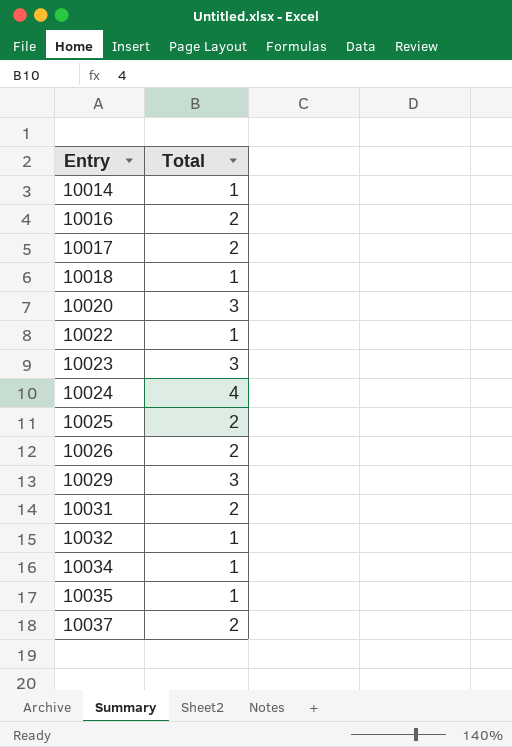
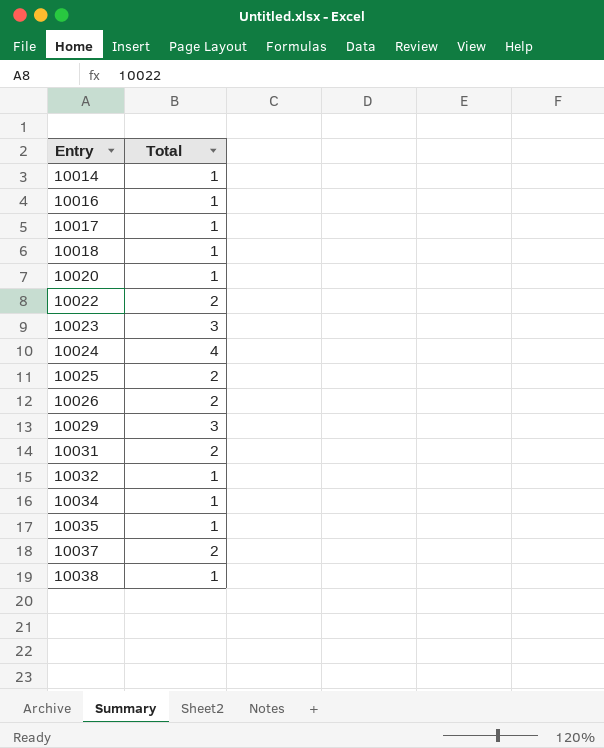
10016 | Total: 2 -> 1
10017 | Total: 2 -> 1
10020 | Total: 3 -> 1
10022 | Total: 1 -> 2
row 10038: none -> 1

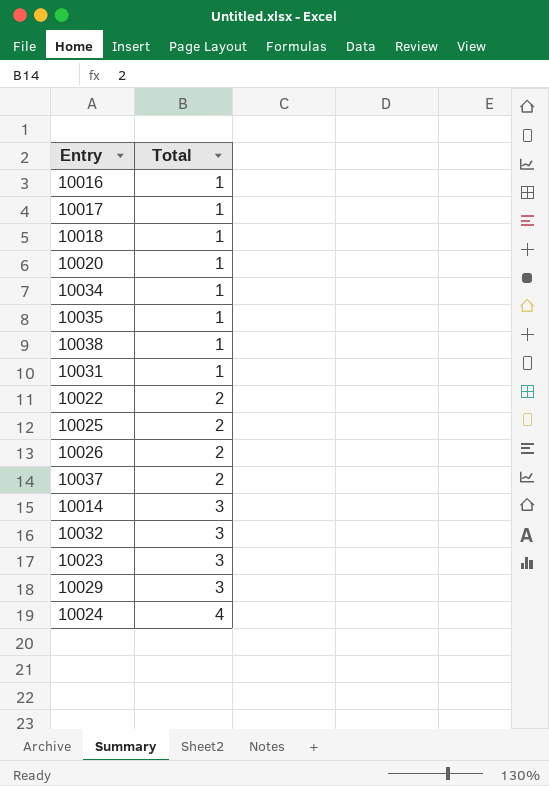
row order: Entry ascending -> Total ascending
10031 | Total: 2 -> 1
10014 | Total: 1 -> 3
10032 | Total: 1 -> 3

